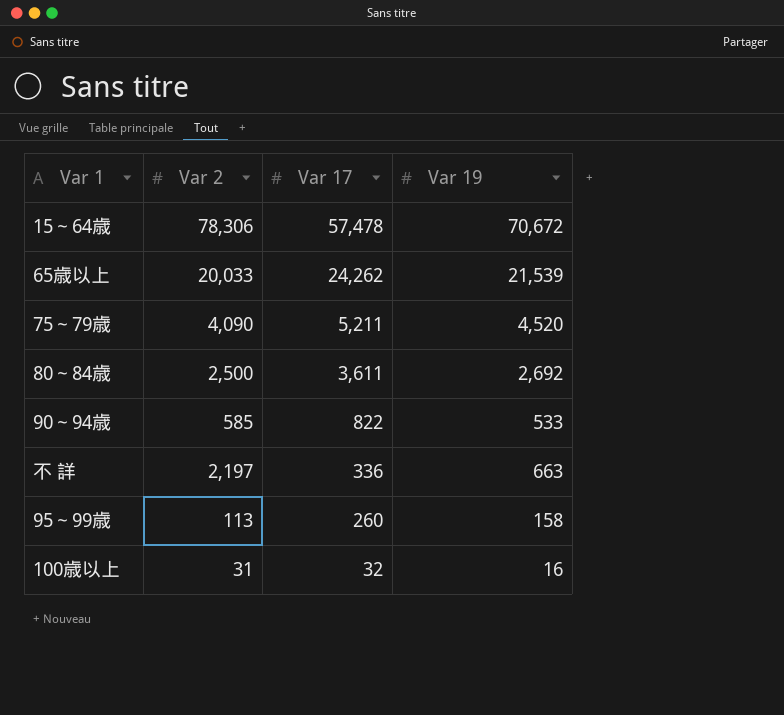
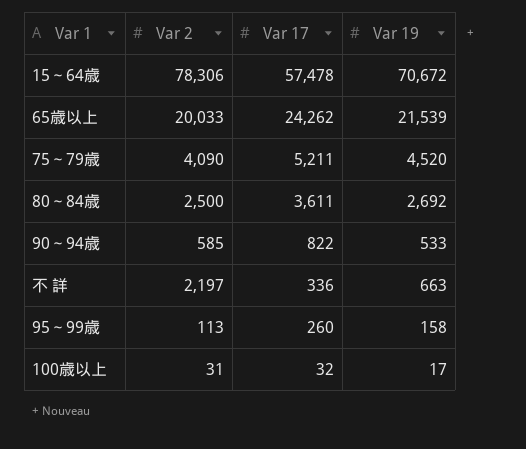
100歳以上 | Var 19: 16 -> 17

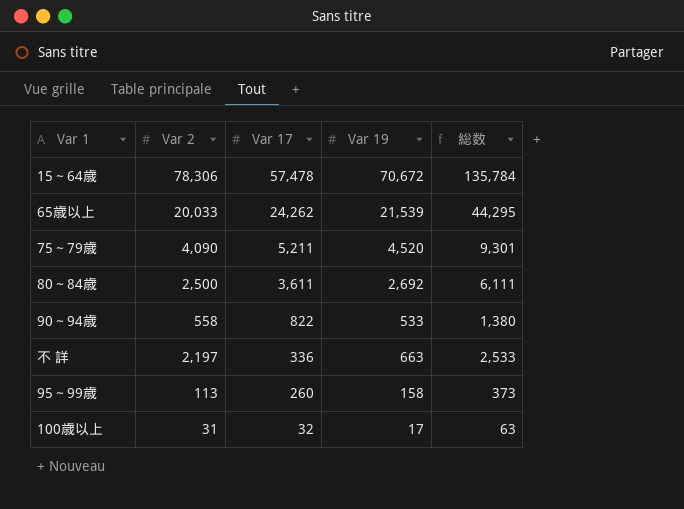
column 総数 | formula: none -> [Var 2] + [Var 17]
90～94歳 | Var 2: 585 -> 558

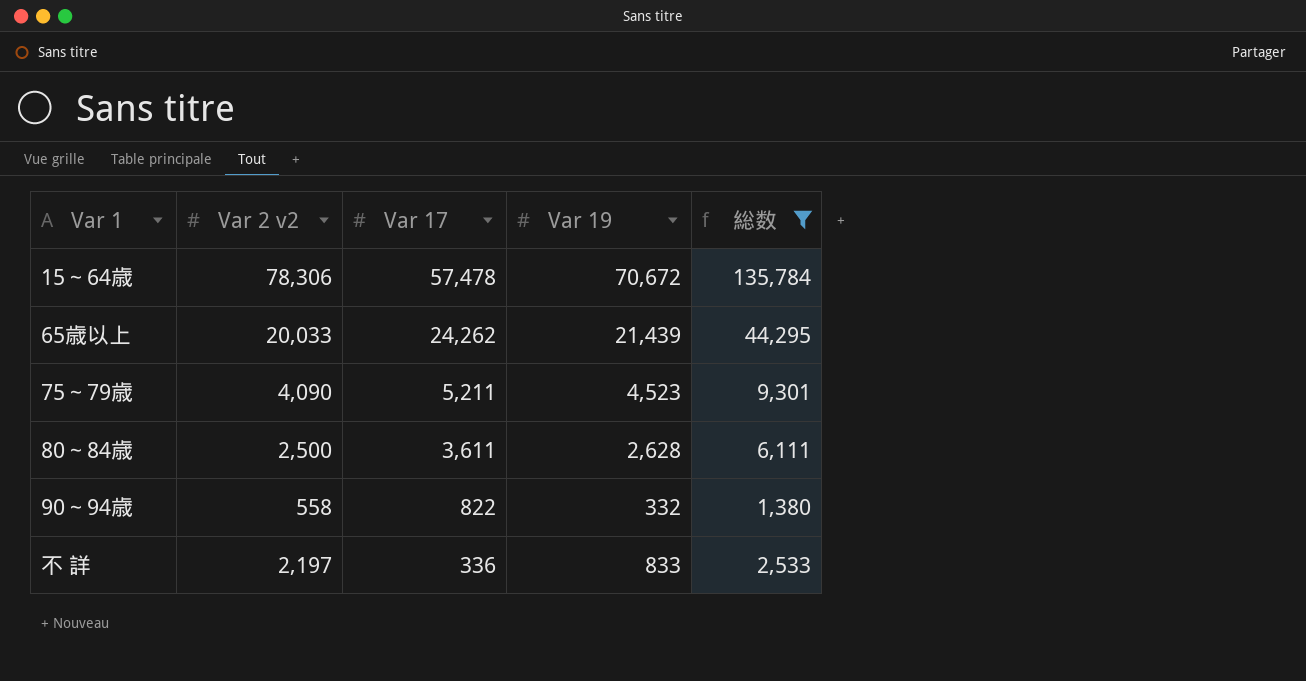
filter: none -> 総数 >= 1,380
column name: Var 2 -> Var 2 v2
65歳以上 | Var 19: 21,539 -> 21,439
75～79歳 | Var 19: 4,520 -> 4,523
80～84歳 | Var 19: 2,692 -> 2,628
90～94歳 | Var 19: 533 -> 332
不 詳 | Var 19: 663 -> 833

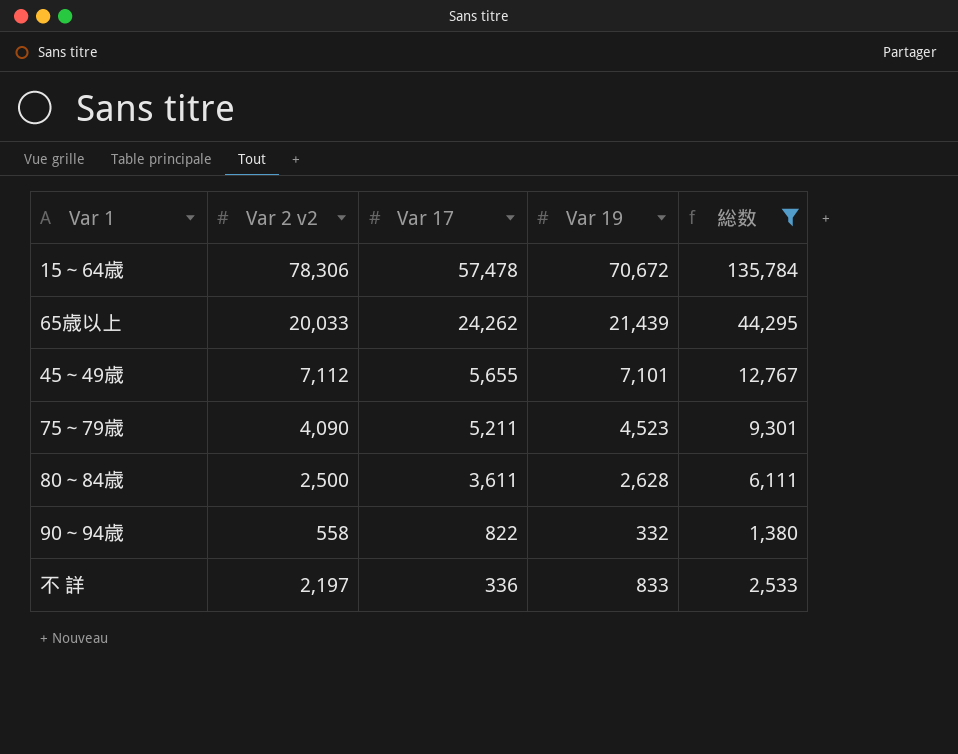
row 45～49歳: none -> 7,112 | 5,655 | 7,101 | 12,767

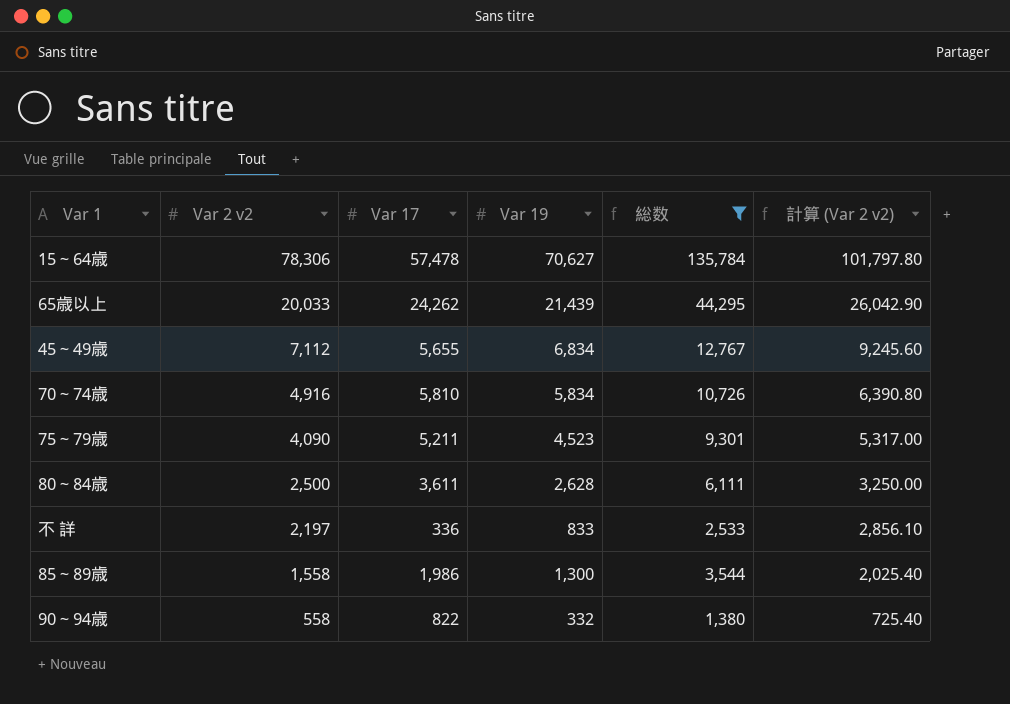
row order: Var 17 descending -> Var 2 v2 descending
column 計算 (Var 2 v2) | formula: none -> [Var 2 v2] * 1.3
15～64歳 | Var 19: 70,672 -> 70,627
45～49歳 | Var 19: 7,101 -> 6,834
row 70～74歳: none -> 4,916 | 5,810 | 5,834 | 10,726 | 6,390.80
row 85～89歳: none -> 1,558 | 1,986 | 1,300 | 3,544 | 2,025.40

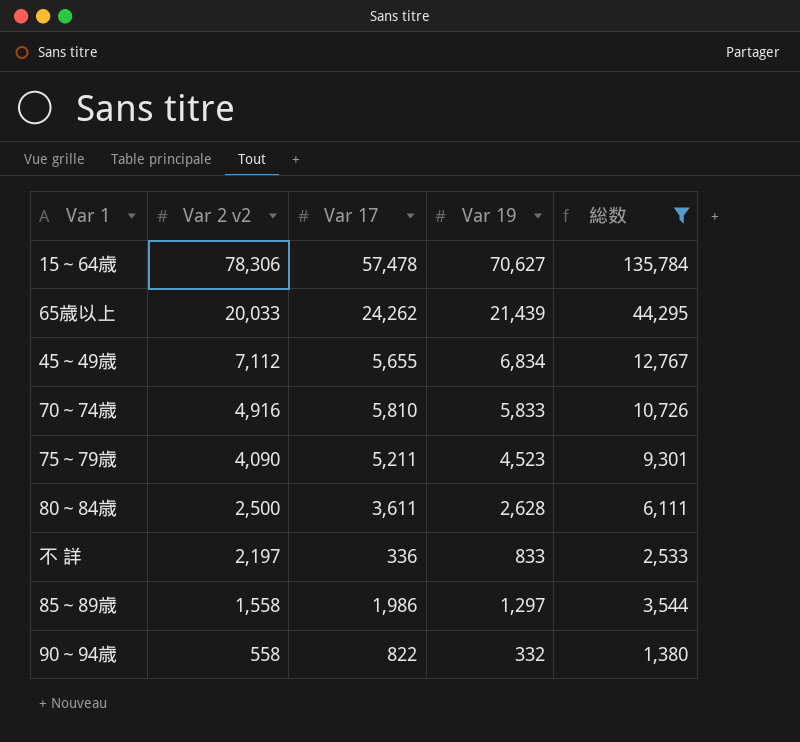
column 計算 (Var 2 v2) | formula: [Var 2 v2] * 1.3 -> none
70～74歳 | Var 19: 5,834 -> 5,833
85～89歳 | Var 19: 1,300 -> 1,297

